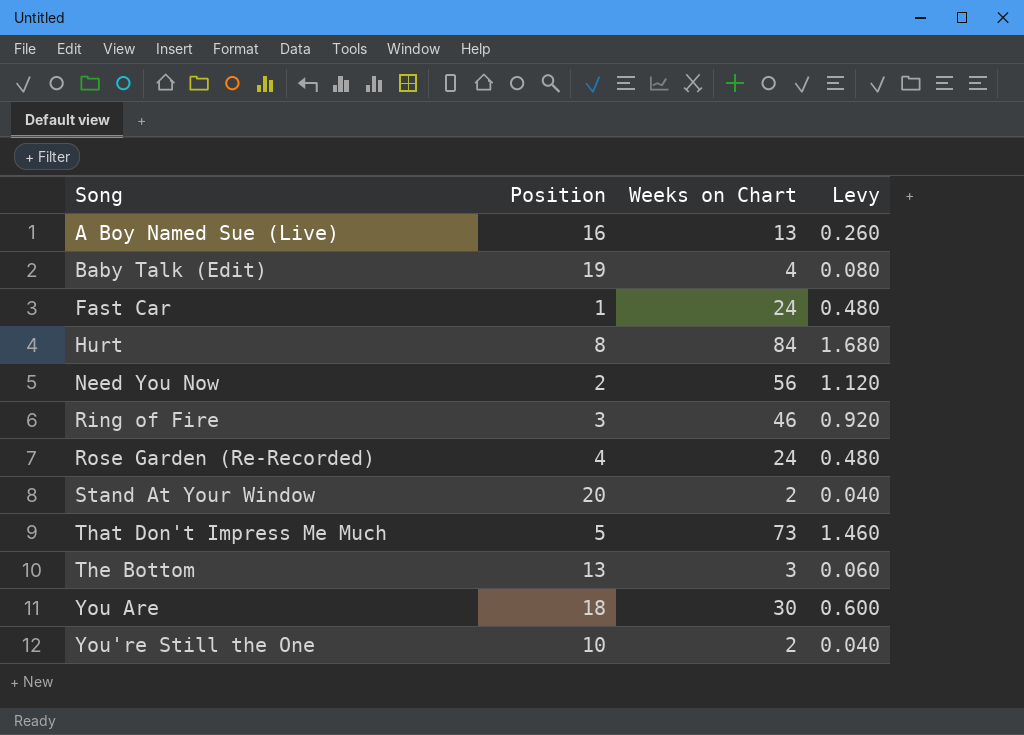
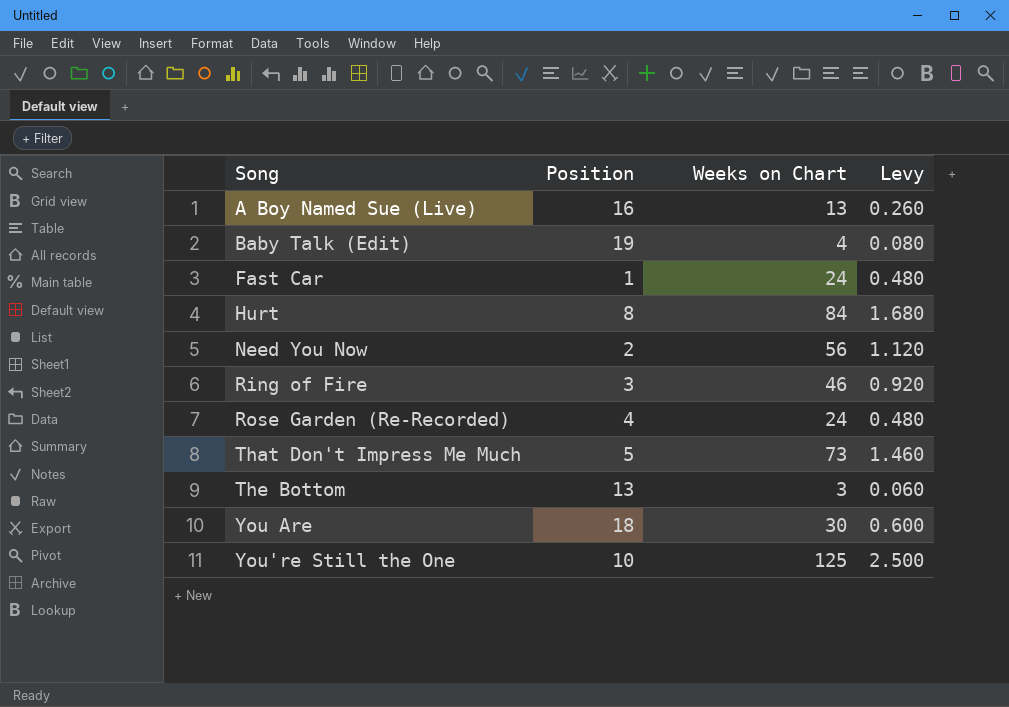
row Stand At Your Window: 20 | 2 | 0.040 -> none
You're Still the One | Weeks on Chart: 2 -> 125
You're Still the One | Levy: 0.040 -> 2.500

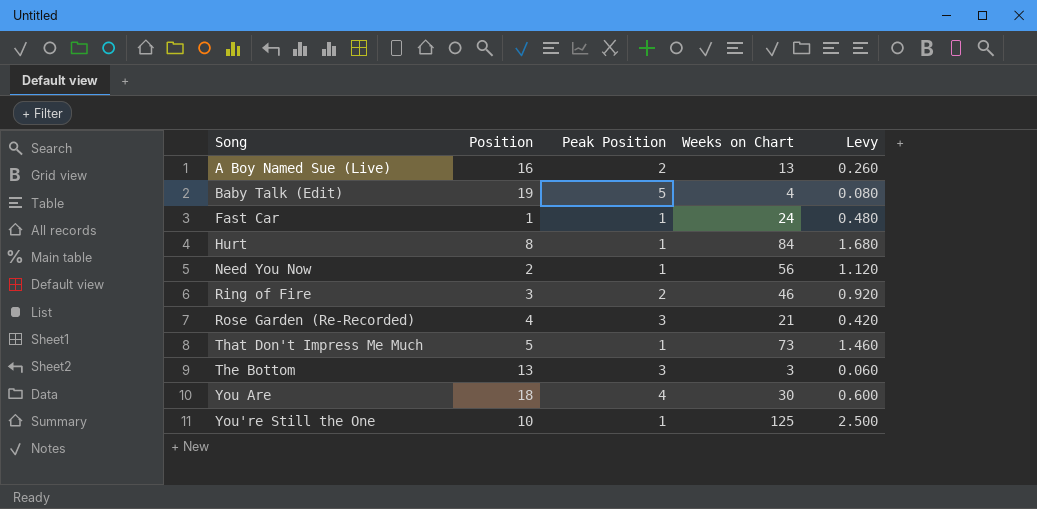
column Peak Position | position: none -> 3
Rose Garden (Re-Recorded) | Weeks on Chart: 24 -> 21
Rose Garden (Re-Recorded) | Levy: 0.480 -> 0.420

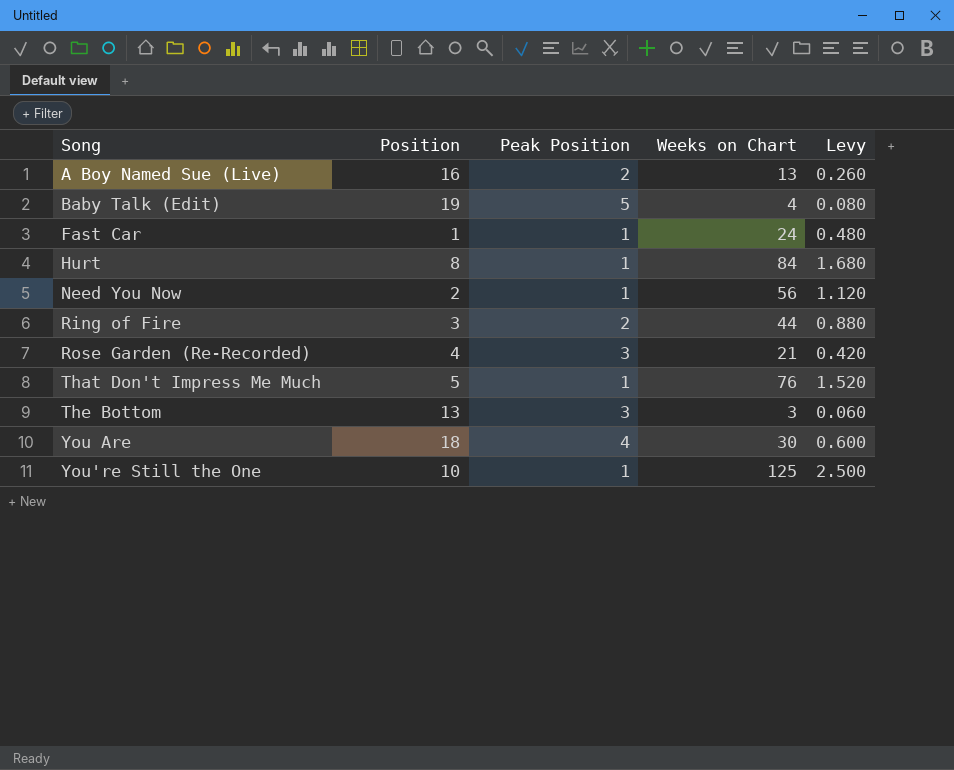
Ring of Fire | Weeks on Chart: 46 -> 44
Ring of Fire | Levy: 0.920 -> 0.880
That Don't Impress Me Much | Weeks on Chart: 73 -> 76
That Don't Impress Me Much | Levy: 1.460 -> 1.520

